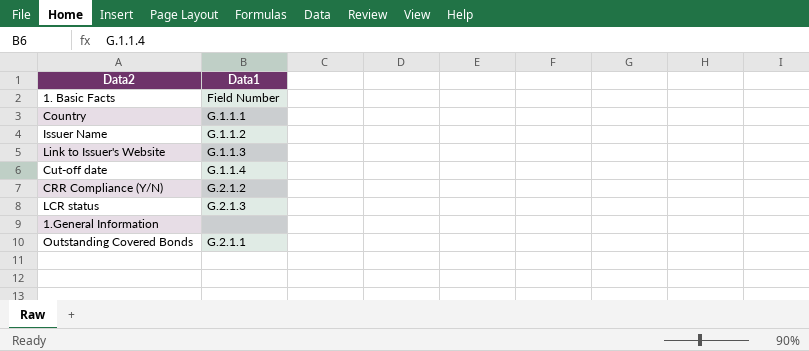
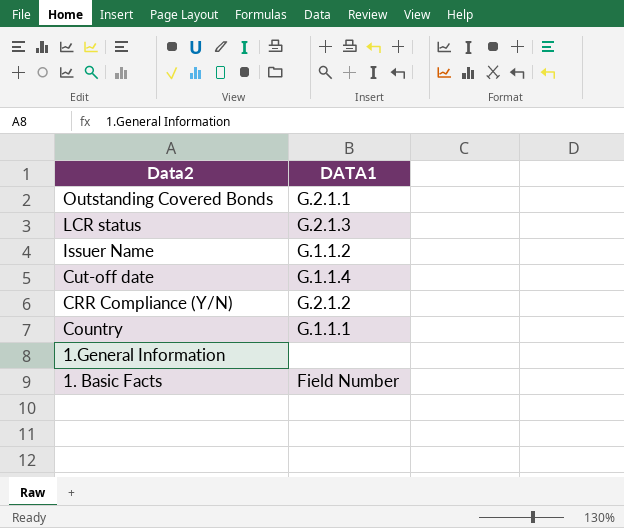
row order: none -> Data2 descending
column name: Data1 -> DATA1
row Link to Issuer's Website: G.1.1.3 -> none

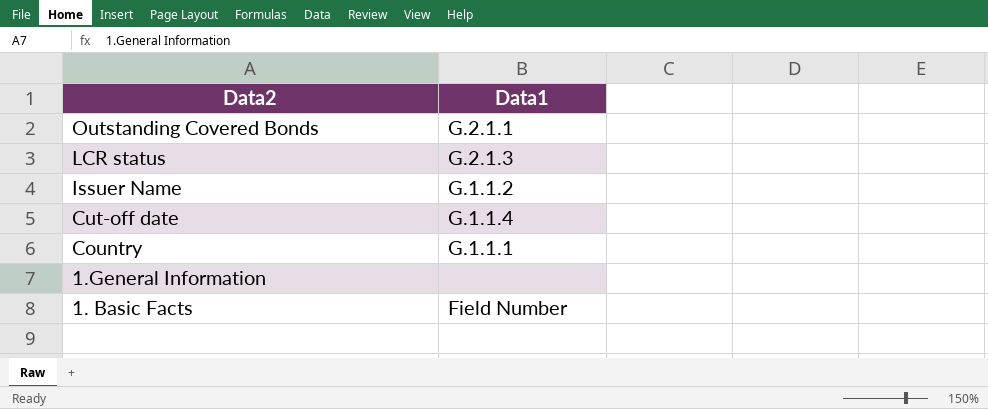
column name: DATA1 -> Data1
row CRR Compliance (Y/N): G.2.1.2 -> none

